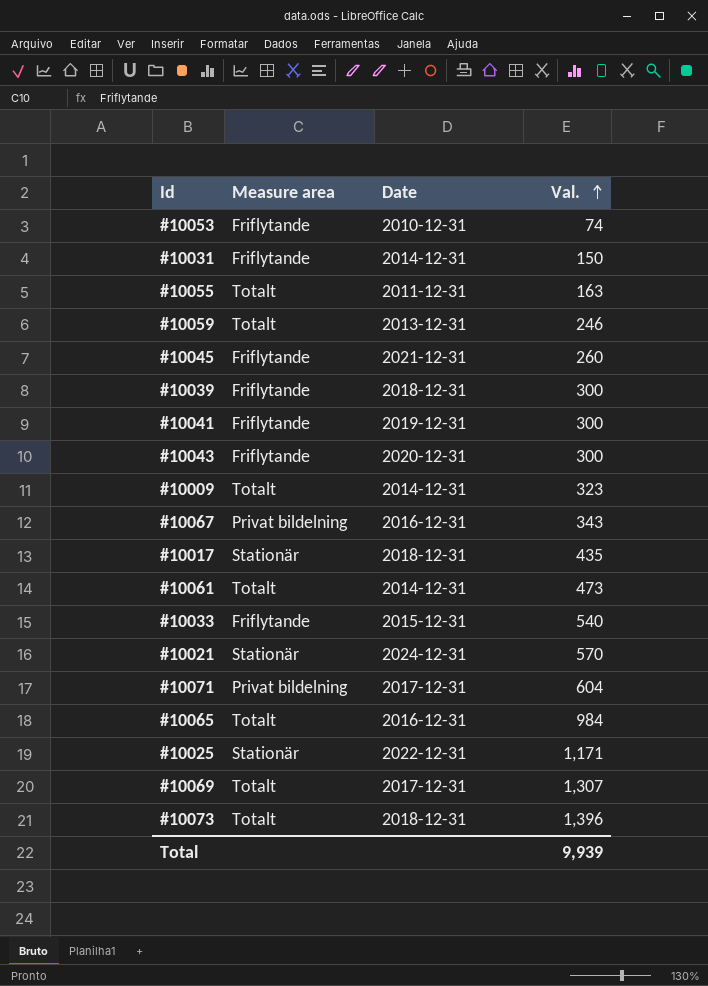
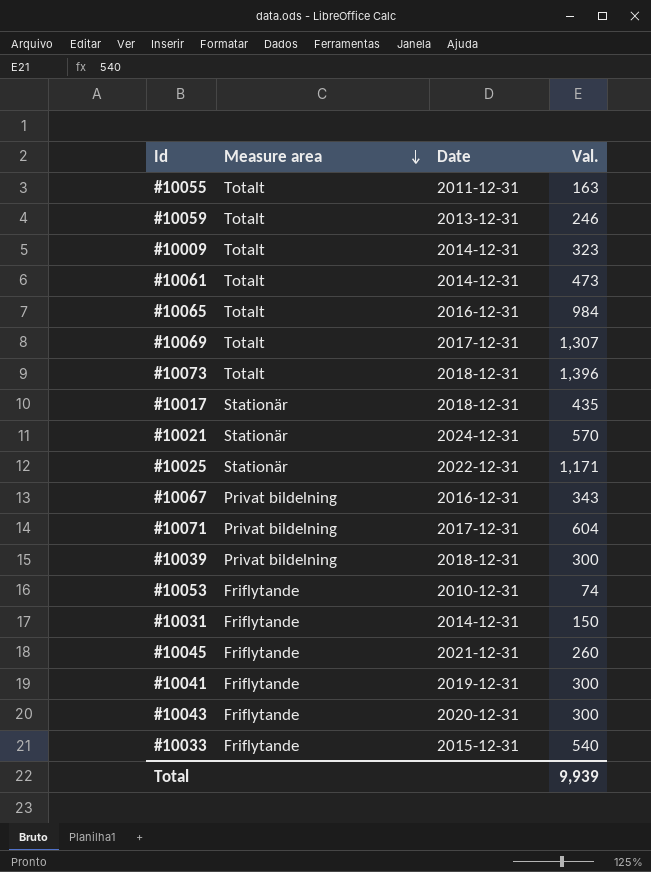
row order: Val. ascending -> Measure area descending
#10039 | Measure area: Friflytande -> Privat bildelning

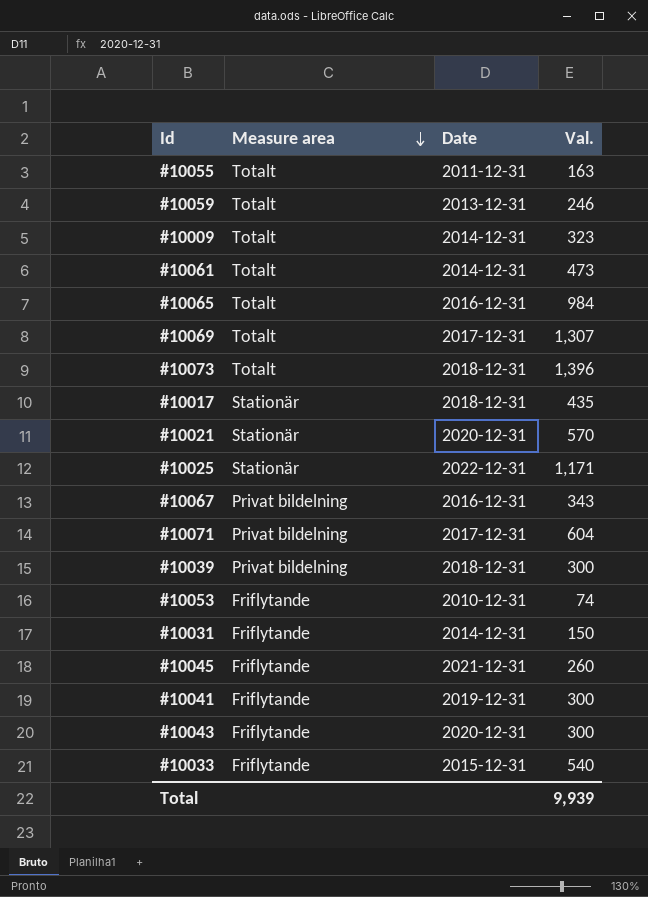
#10021 | Date: 2024-12-31 -> 2020-12-31

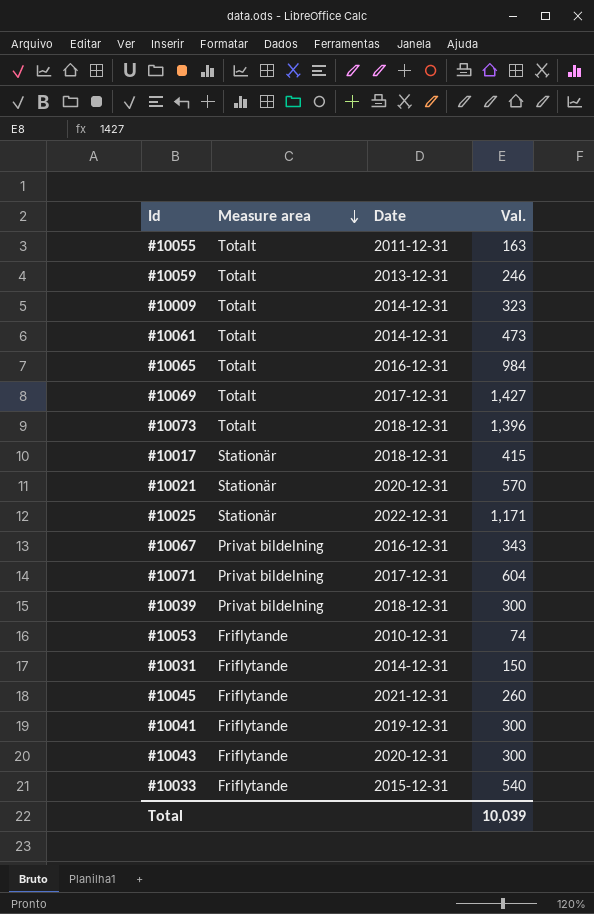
#10069 | Val.: 1,307 -> 1,427
#10017 | Val.: 435 -> 415
Total | Val.: 9,939 -> 10,039

